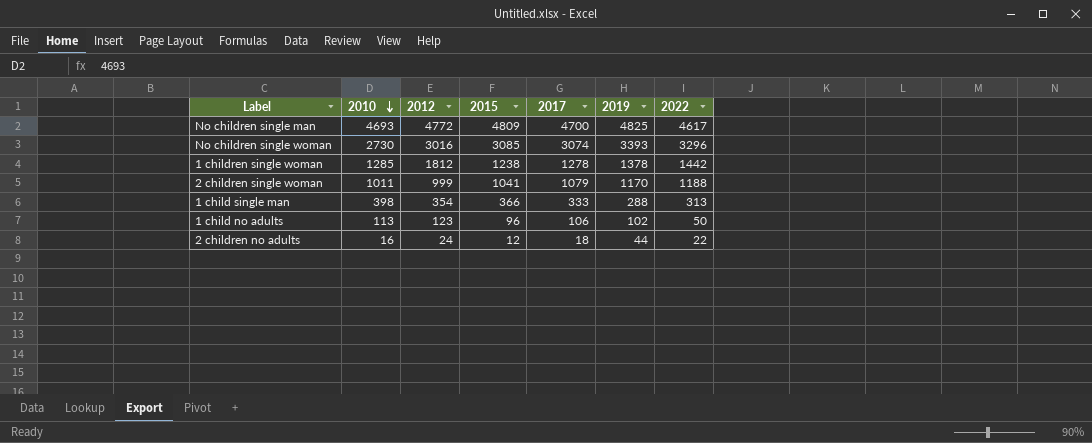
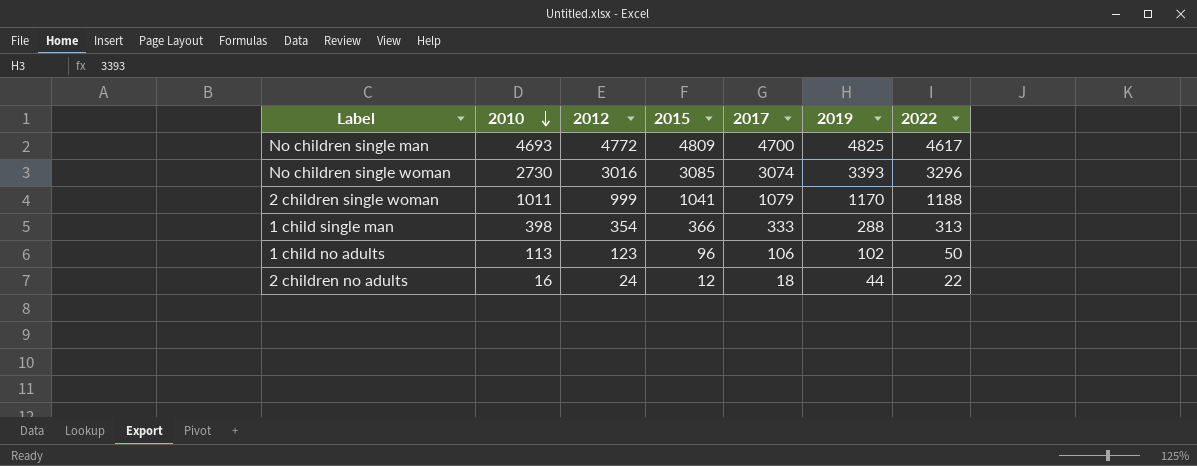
row 1 children single woman: 1285 | 1812 | 1238 | 1278 | 1378 | 1442 -> none

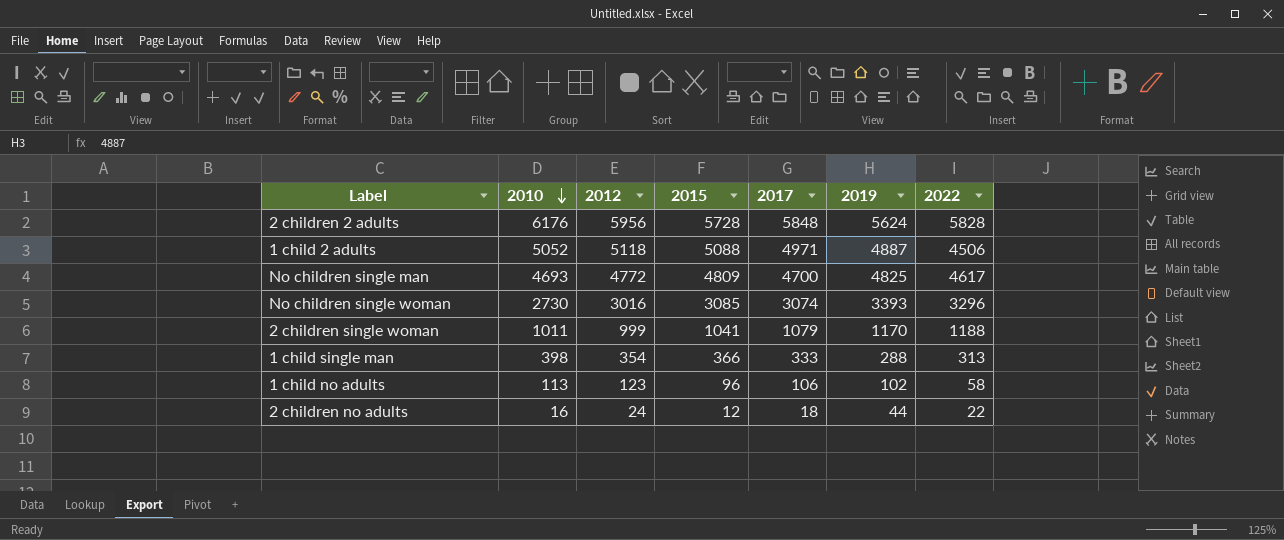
row 2 children 2 adults: none -> 6176 | 5956 | 5728 | 5848 | 5624 | 5828
row 1 child 2 adults: none -> 5052 | 5118 | 5088 | 4971 | 4887 | 4506
1 child no adults | 2022: 50 -> 58

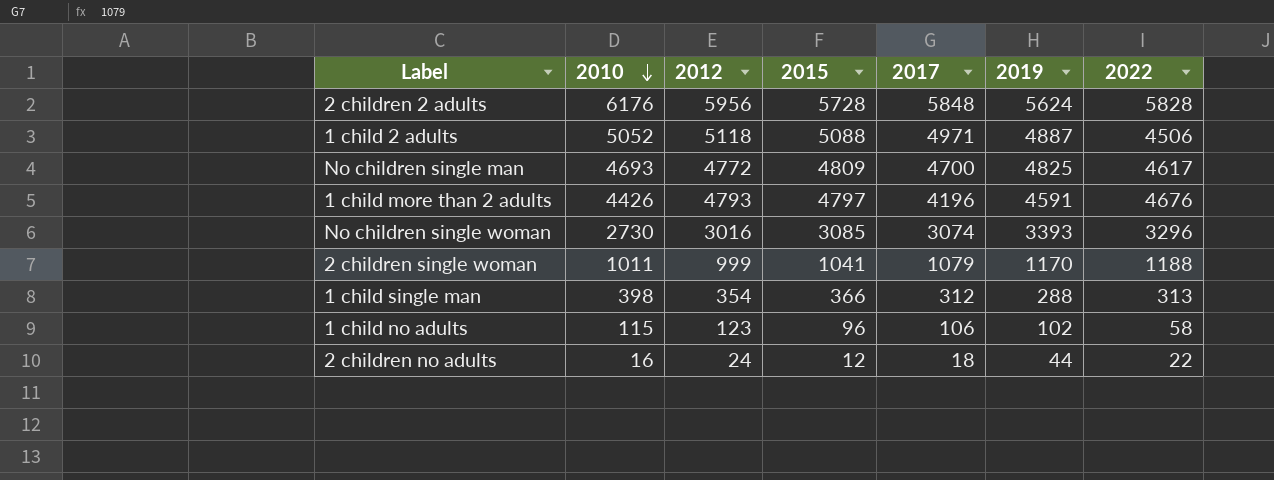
row 1 child more than 2 adults: none -> 4426 | 4793 | 4797 | 4196 | 4591 | 4676
1 child single man | 2017: 333 -> 312
1 child no adults | 2010: 113 -> 115

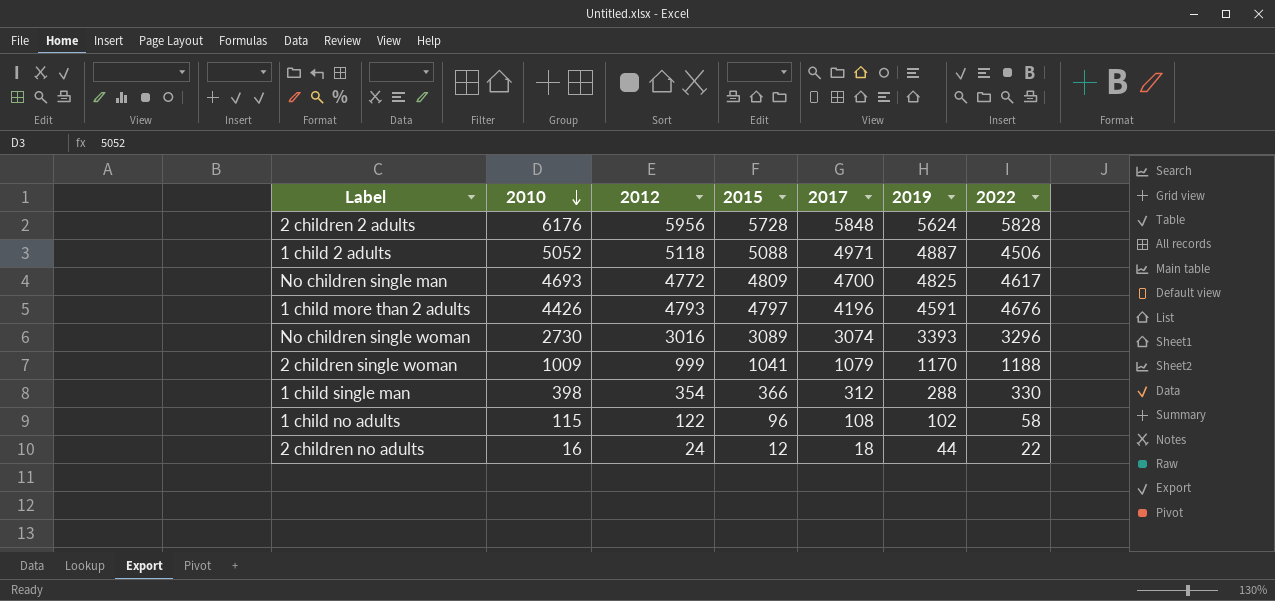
No children single woman | 2015: 3085 -> 3089
2 children single woman | 2010: 1011 -> 1009
1 child single man | 2022: 313 -> 330
1 child no adults | 2012: 123 -> 122
1 child no adults | 2017: 106 -> 108

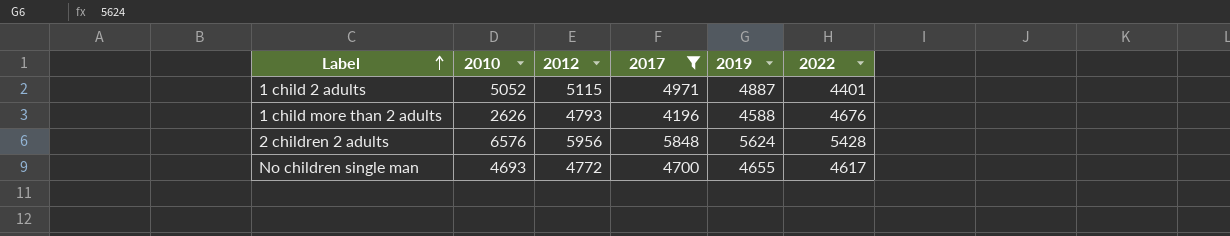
filter: none -> 2017 >= 4196
row order: 2010 descending -> Label ascending
column 2015 | position: 4 -> none
1 child 2 adults | 2012: 5118 -> 5115
1 child 2 adults | 2022: 4506 -> 4401
1 child more than 2 adults | 2010: 4426 -> 2626
1 child more than 2 adults | 2019: 4591 -> 4588
2 children 2 adults | 2010: 6176 -> 6576
2 children 2 adults | 2022: 5828 -> 5428
No children single man | 2019: 4825 -> 4655

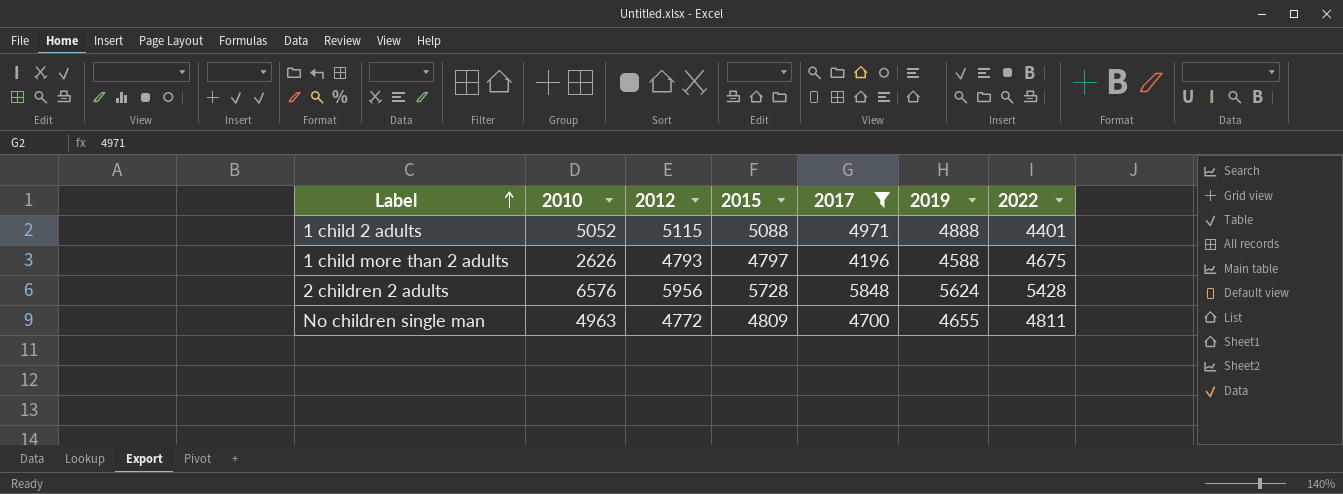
column 2015 | position: none -> 4
1 child 2 adults | 2019: 4887 -> 4888
1 child more than 2 adults | 2022: 4676 -> 4675
No children single man | 2010: 4693 -> 4963
No children single man | 2022: 4617 -> 4811

